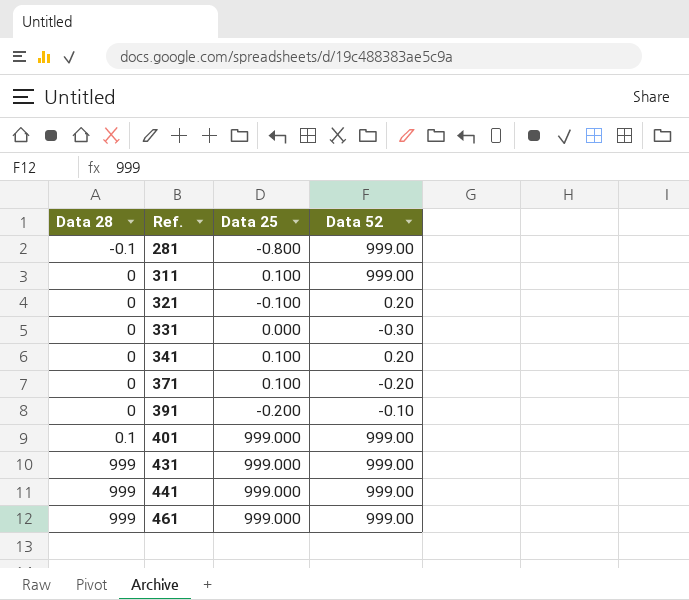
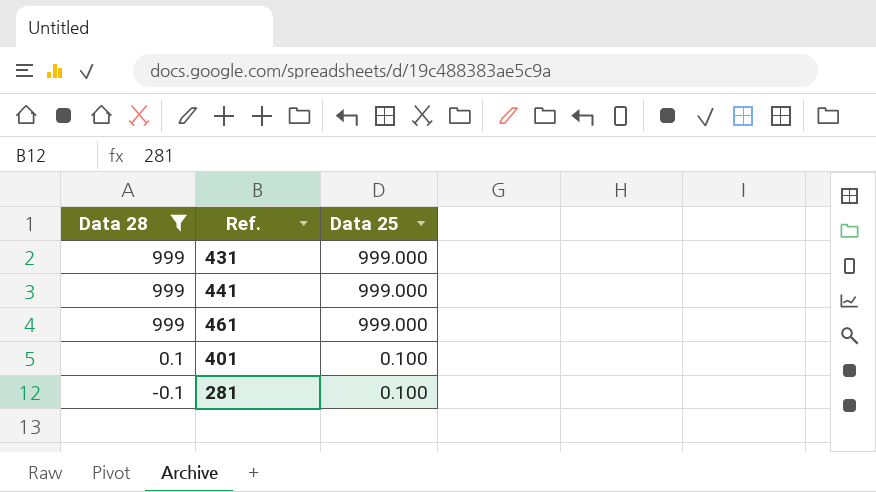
filter: none -> Data 28 != 0
row order: Data 28 ascending -> Data 28 descending
column Data 52 | position: 4 -> none
401 | Data 25: 999.000 -> 0.100
281 | Data 25: -0.800 -> 0.100

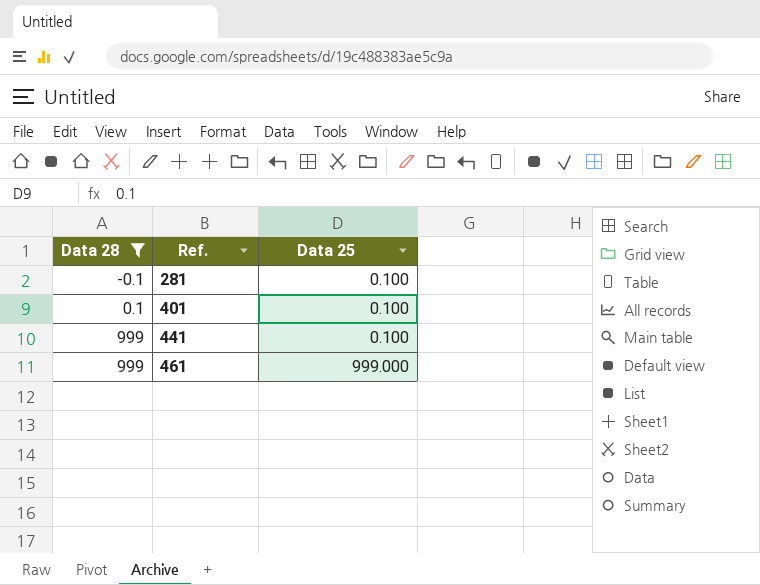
row order: Data 28 descending -> Data 28 ascending
row 431: 999 | 999.000 -> none
441 | Data 25: 999.000 -> 0.100

